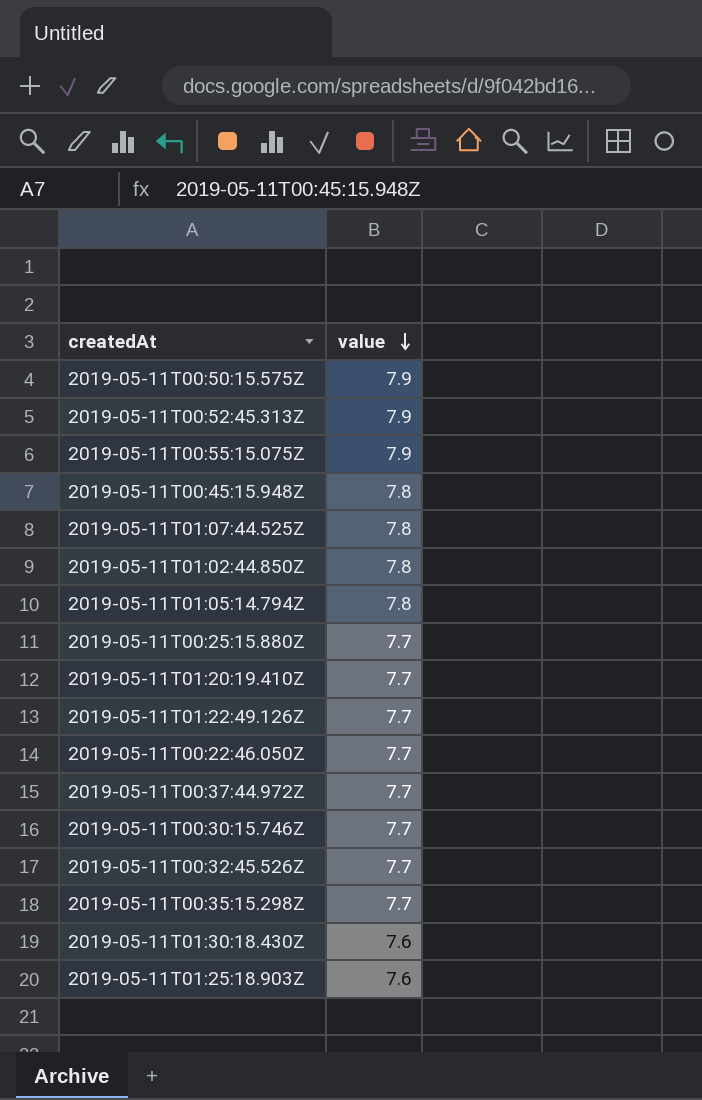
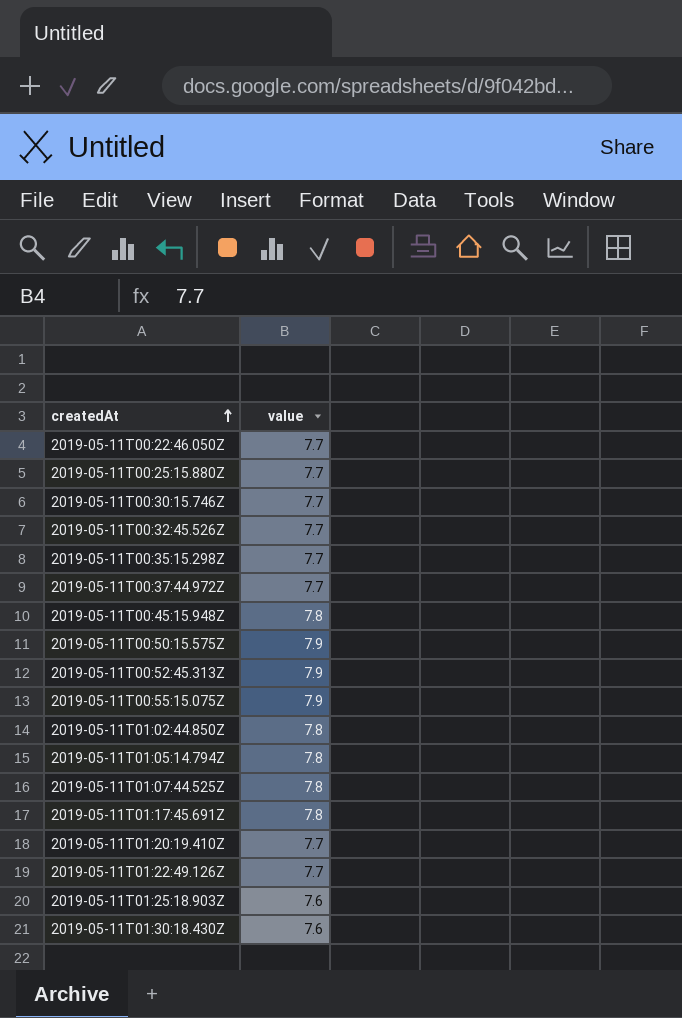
row order: value descending -> createdAt ascending
row 2019-05-11T01:17:45.691Z: none -> 7.8

